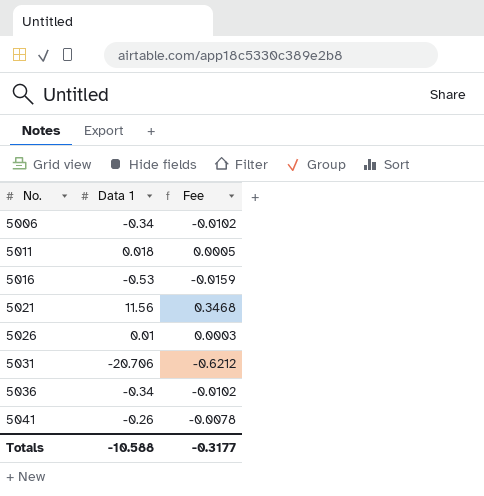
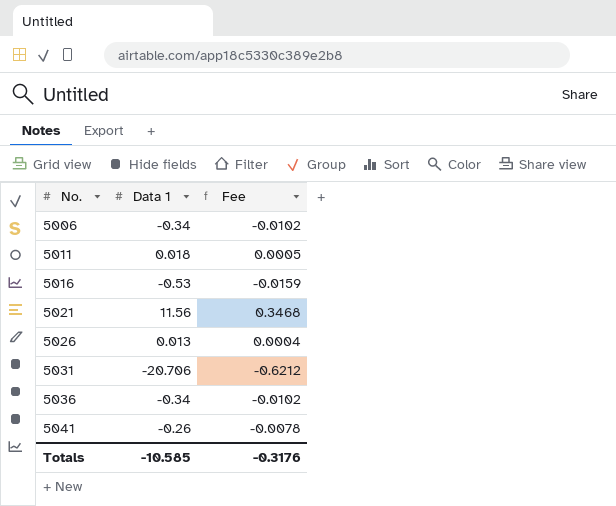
5026 | Data 1: 0.01 -> 0.013
5026 | Fee: 0.0003 -> 0.0004
Totals | Data 1: -10.588 -> -10.585
Totals | Fee: -0.3177 -> -0.3176

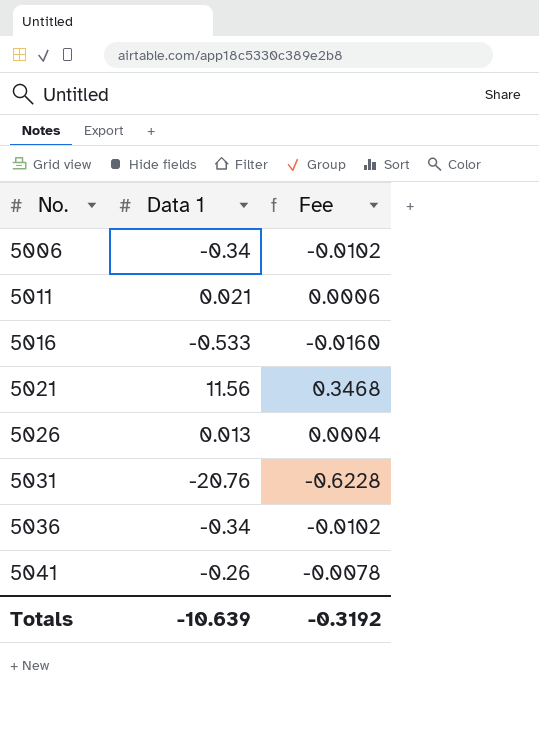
5011 | Data 1: 0.018 -> 0.021
5011 | Fee: 0.0005 -> 0.0006
5016 | Data 1: -0.53 -> -0.533
5016 | Fee: -0.0159 -> -0.0160
5031 | Data 1: -20.706 -> -20.76
5031 | Fee: -0.6212 -> -0.6228
Totals | Data 1: -10.585 -> -10.639
Totals | Fee: -0.3176 -> -0.3192

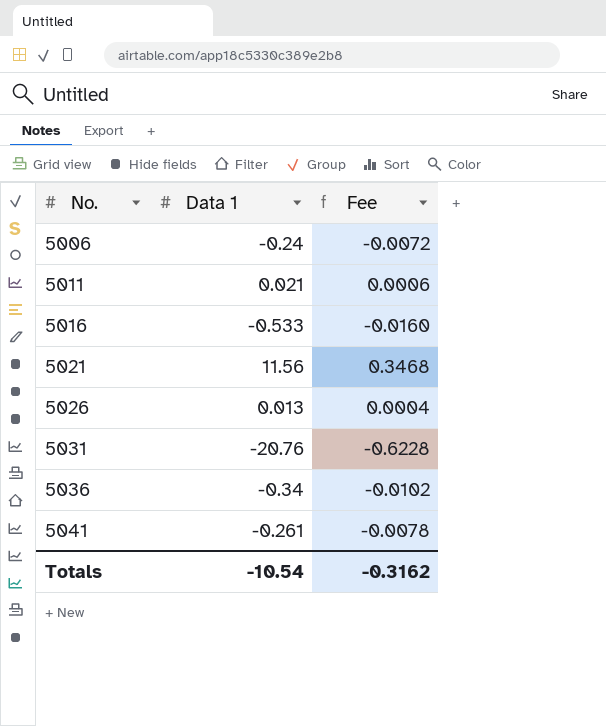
5006 | Data 1: -0.34 -> -0.24
5006 | Fee: -0.0102 -> -0.0072
5041 | Data 1: -0.26 -> -0.261
Totals | Data 1: -10.639 -> -10.54
Totals | Fee: -0.3192 -> -0.3162

